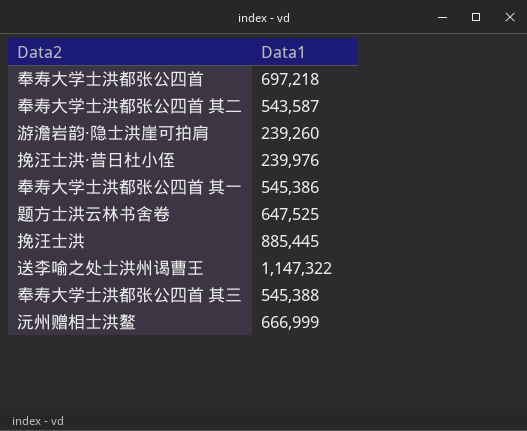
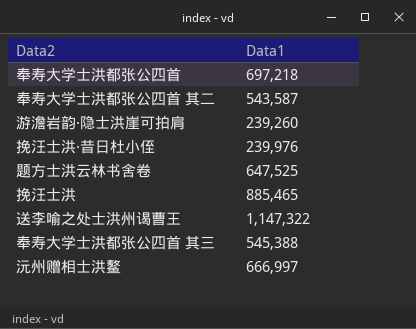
row 奉寿大学士洪都张公四首 其一: 545,386 -> none
挽汪士洪 | Data1: 885,445 -> 885,465
沅州赠相士洪鳌 | Data1: 666,999 -> 666,997

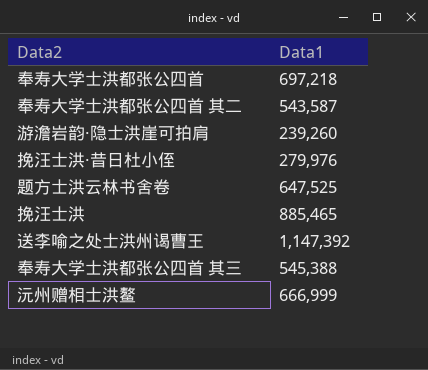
挽汪士洪·昔日杜小侄 | Data1: 239,976 -> 279,976
送李喻之处士洪州谒曹王 | Data1: 1,147,322 -> 1,147,392
沅州赠相士洪鳌 | Data1: 666,997 -> 666,999

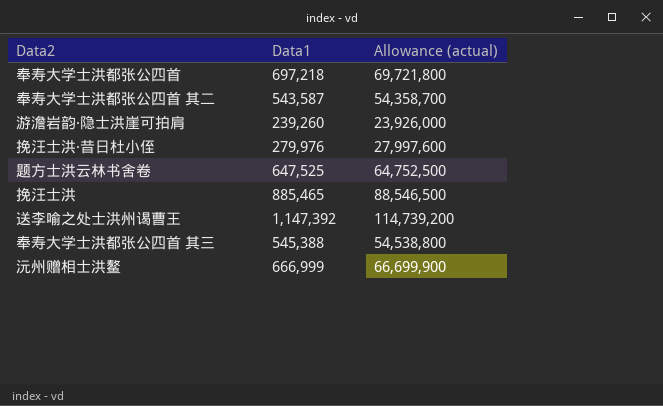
column Allowance (actual) | formula: none -> [Data1] * 100

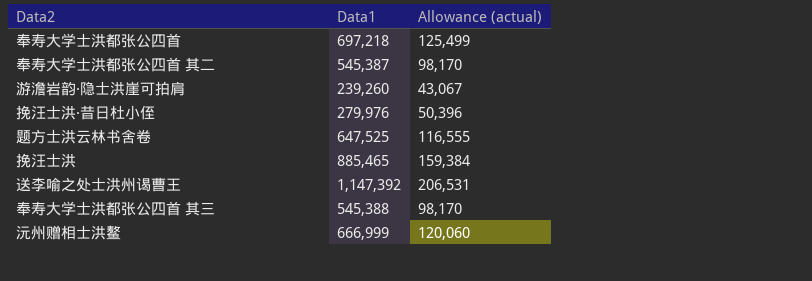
column Allowance (actual) | formula: [Data1] * 100 -> [Data1] * 0.18
奉寿大学士洪都张公四首 其二 | Data1: 543,587 -> 545,387

